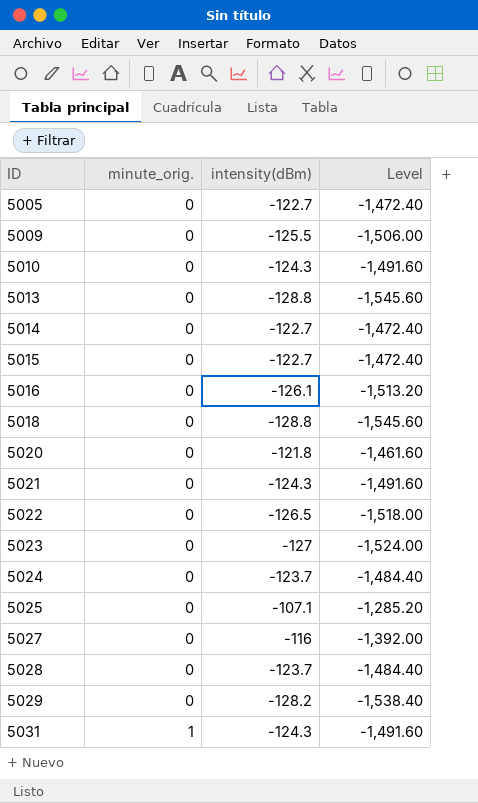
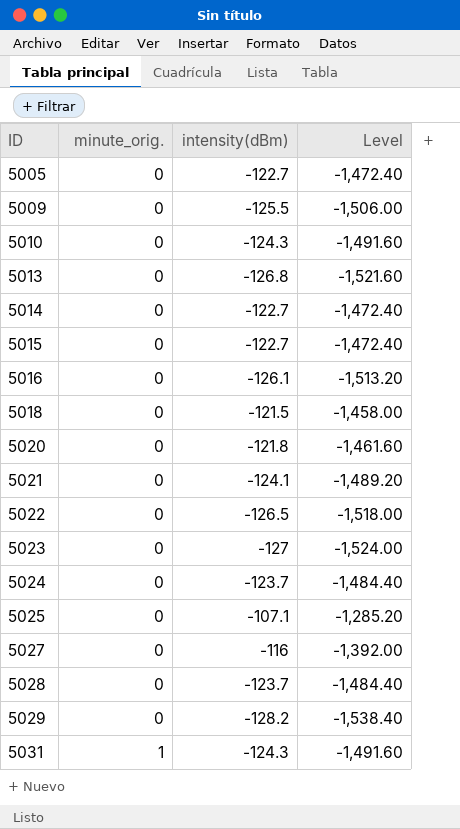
5013 | intensity(dBm): -128.8 -> -126.8
5013 | Level: -1,545.60 -> -1,521.60
5018 | intensity(dBm): -128.8 -> -121.5
5018 | Level: -1,545.60 -> -1,458.00
5021 | intensity(dBm): -124.3 -> -124.1
5021 | Level: -1,491.60 -> -1,489.20

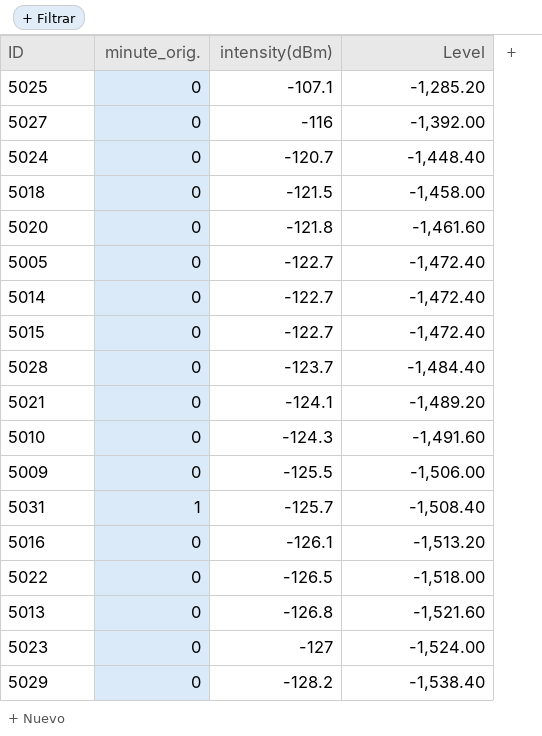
row order: ID ascending -> intensity(dBm) descending
5024 | intensity(dBm): -123.7 -> -120.7
5024 | Level: -1,484.40 -> -1,448.40
5031 | intensity(dBm): -124.3 -> -125.7
5031 | Level: -1,491.60 -> -1,508.40

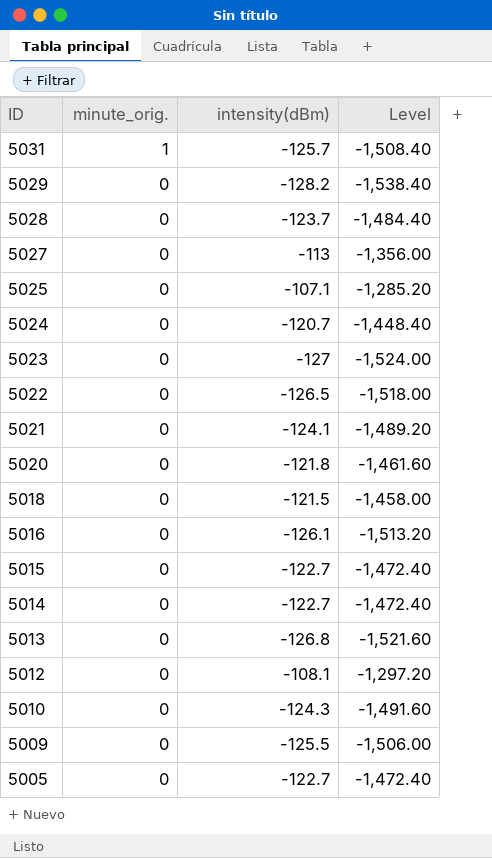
row order: intensity(dBm) descending -> ID descending
5027 | intensity(dBm): -116 -> -113
5027 | Level: -1,392.00 -> -1,356.00
row 5012: none -> 0 | -108.1 | -1,297.20

